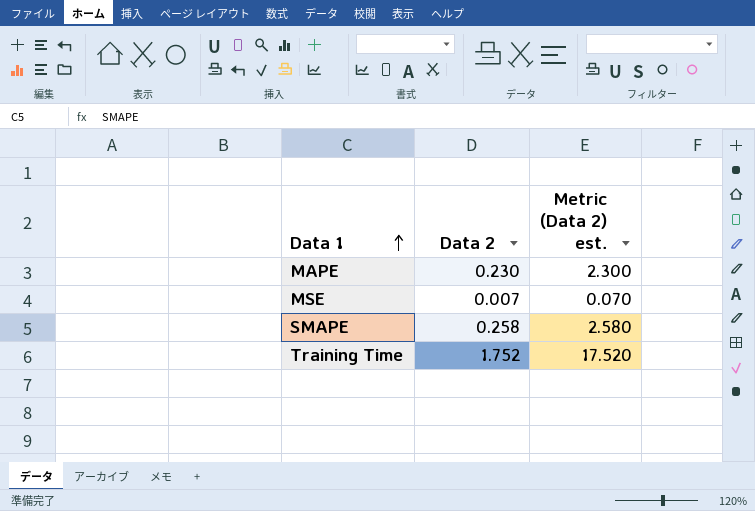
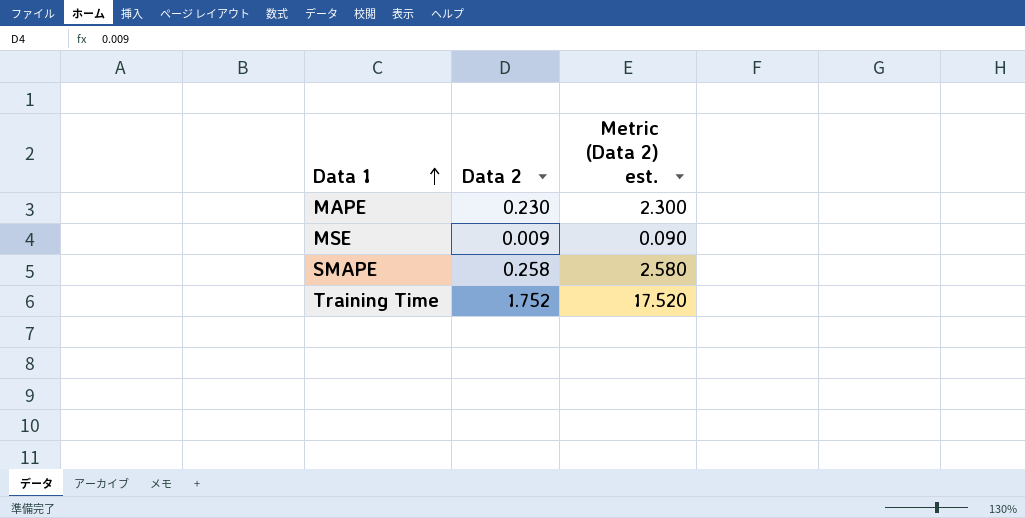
MSE | Data 2: 0.007 -> 0.009
MSE | Metric (Data 2) est.: 0.070 -> 0.090

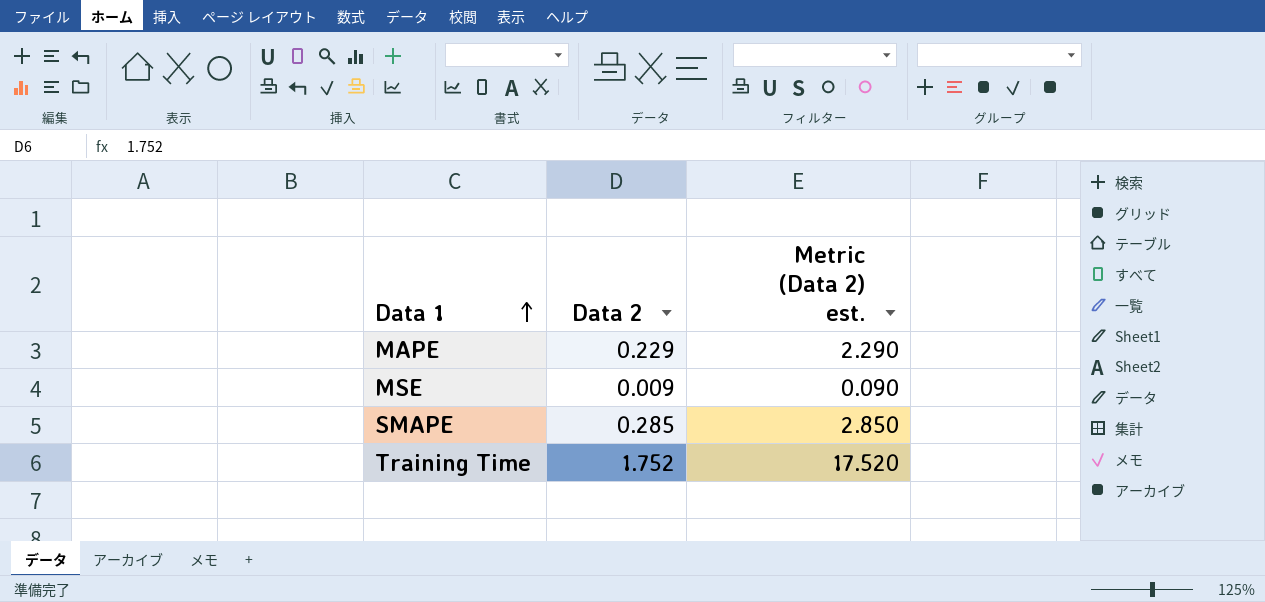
MAPE | Data 2: 0.230 -> 0.229
MAPE | Metric (Data 2) est.: 2.300 -> 2.290
SMAPE | Data 2: 0.258 -> 0.285
SMAPE | Metric (Data 2) est.: 2.580 -> 2.850

